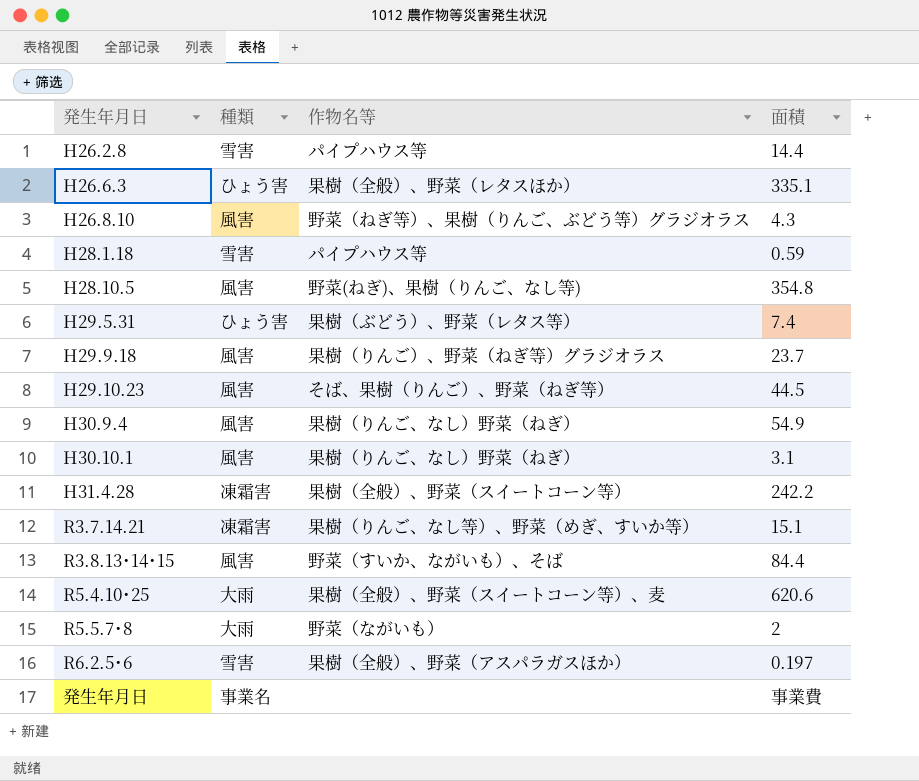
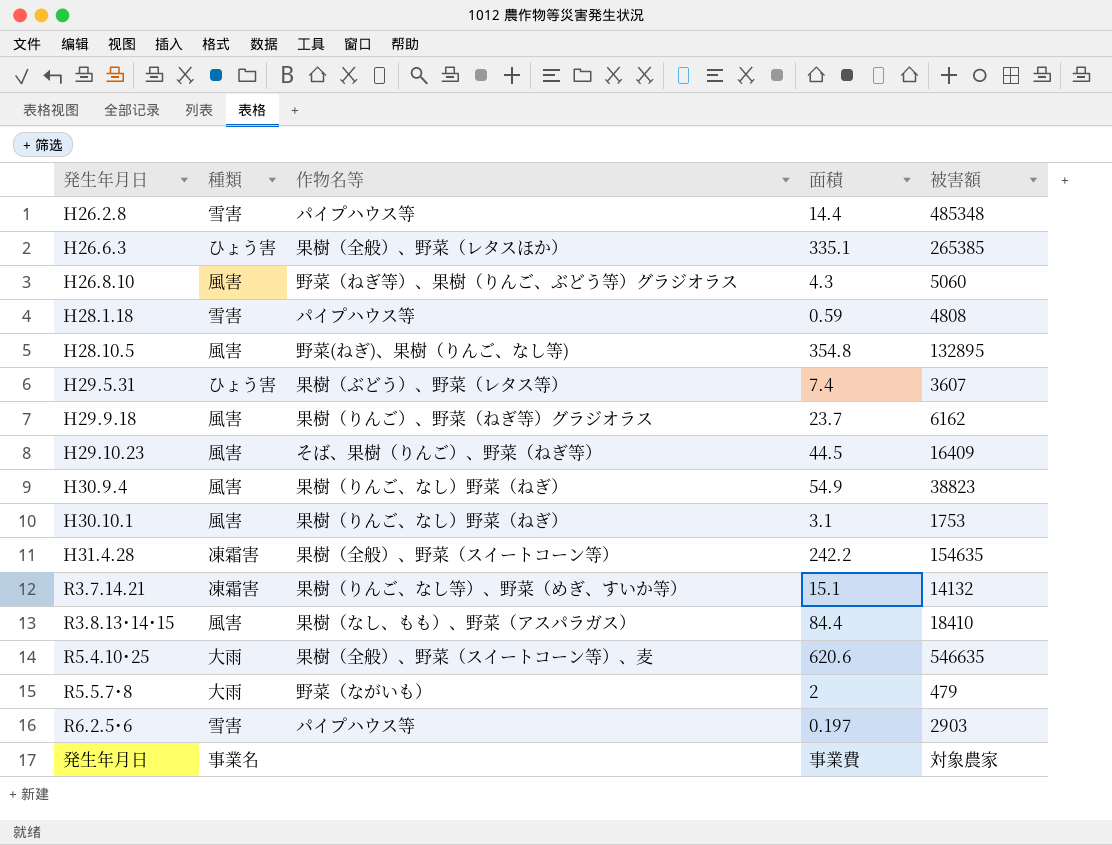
column 被害額 | position: none -> 5
R3.8.13･14･15 | 作物名等: 野菜（すいか、ながいも）、そば -> 果樹（なし、もも）、野菜（アスパラガス）
R6.2.5･6 | 作物名等: 果樹（全般）、野菜（アスパラガスほか） -> パイプハウス等

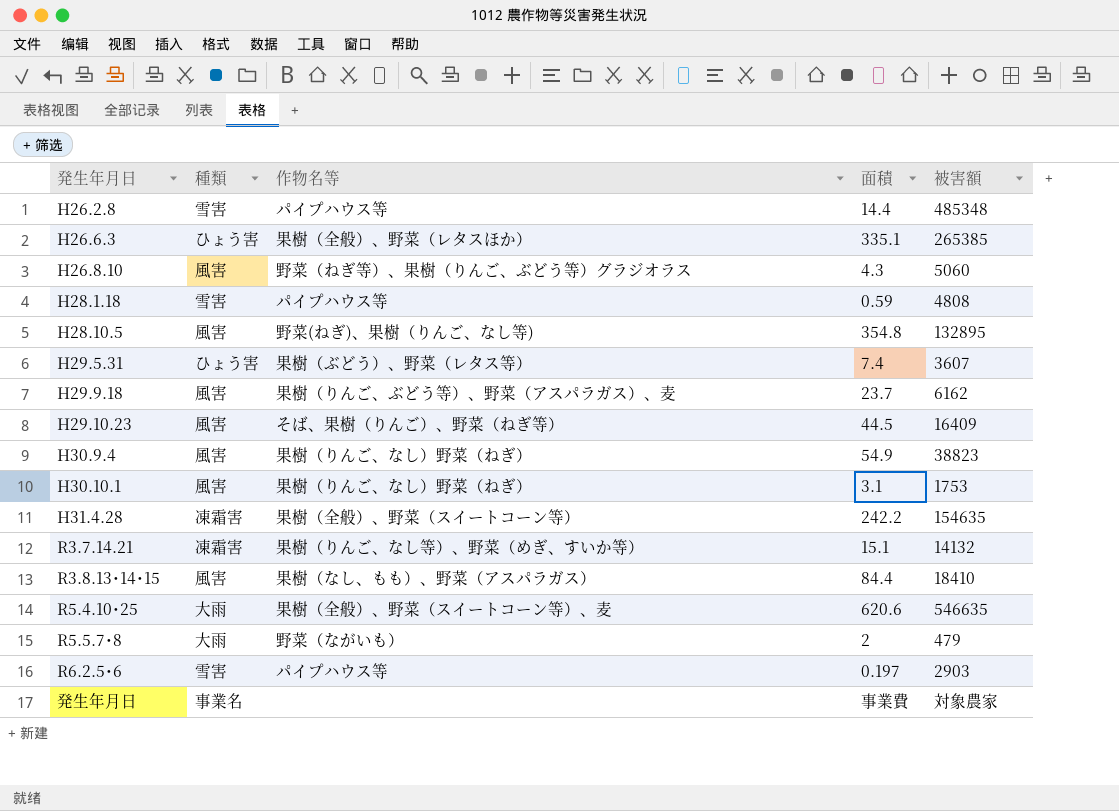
H29.9.18 | 作物名等: 果樹（りんご）、野菜（ねぎ等）グラジオラス -> 果樹（りんご、ぶどう等）、野菜（アスパラガス）、麦

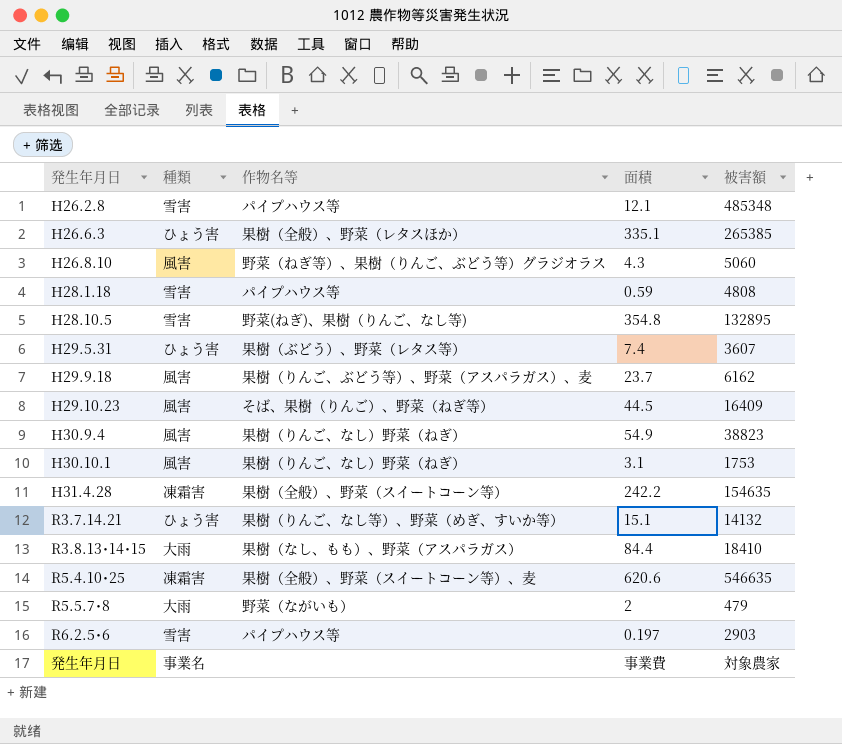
H26.2.8 | 面積: 14.4 -> 12.1
H28.10.5 | 種類: 風害 -> 雪害
R3.7.14.21 | 種類: 凍霜害 -> ひょう害
R3.8.13･14･15 | 種類: 風害 -> 大雨
R5.4.10･25 | 種類: 大雨 -> 凍霜害

